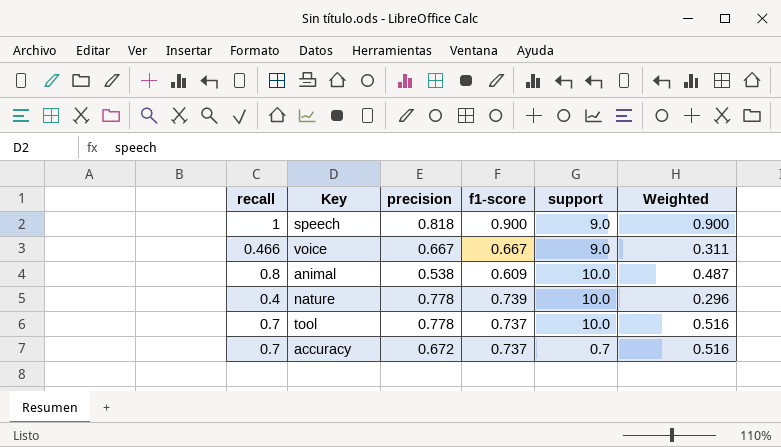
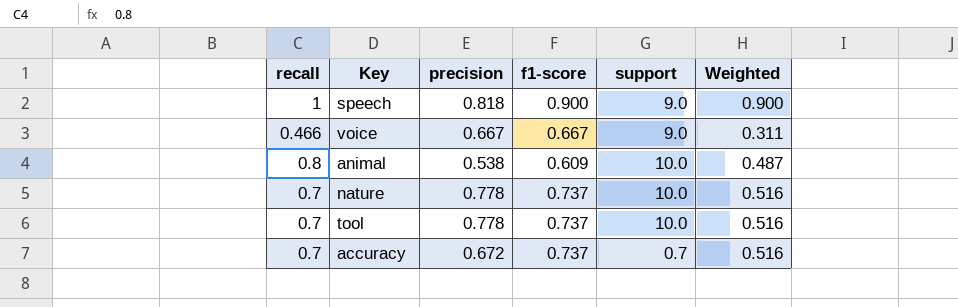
nature | recall: 0.4 -> 0.7
nature | f1-score: 0.739 -> 0.737
nature | Weighted: 0.296 -> 0.516

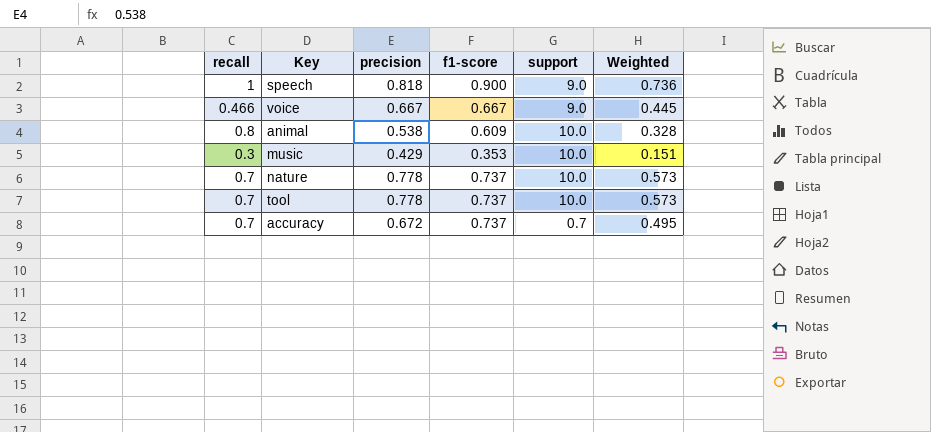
column Weighted | formula: [recall] * [f1-score] -> [precision] * [f1-score]
row music: none -> 0.3 | 0.429 | 0.353 | 10.0 | 0.151

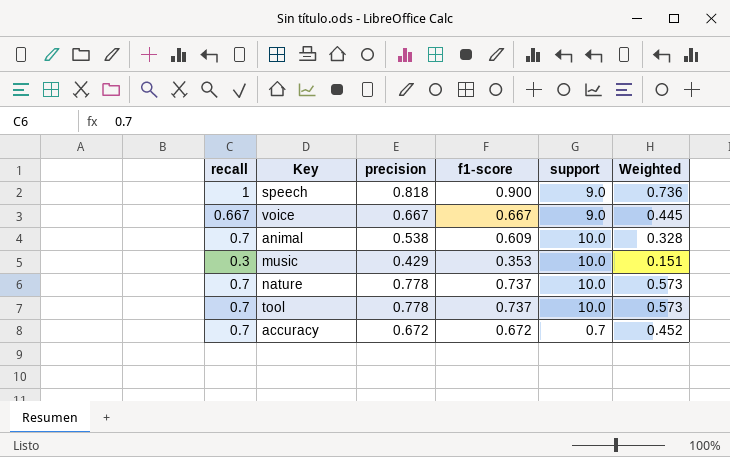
voice | recall: 0.466 -> 0.667
animal | recall: 0.8 -> 0.7
accuracy | f1-score: 0.737 -> 0.672
accuracy | Weighted: 0.495 -> 0.452

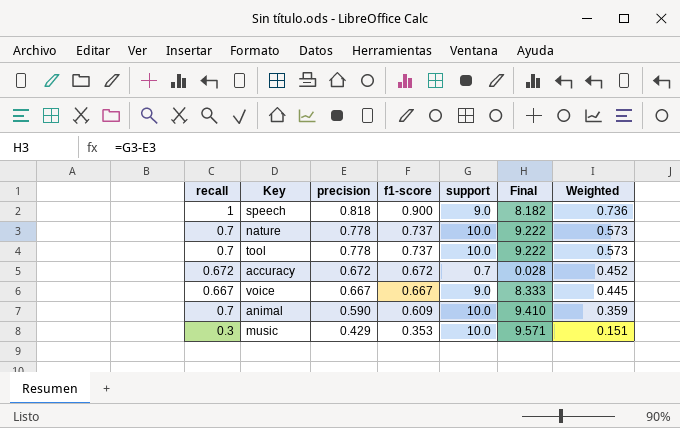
row order: none -> precision descending
column Final | formula: none -> [support] - [precision]
accuracy | recall: 0.7 -> 0.672
animal | precision: 0.538 -> 0.590
animal | Weighted: 0.328 -> 0.359

